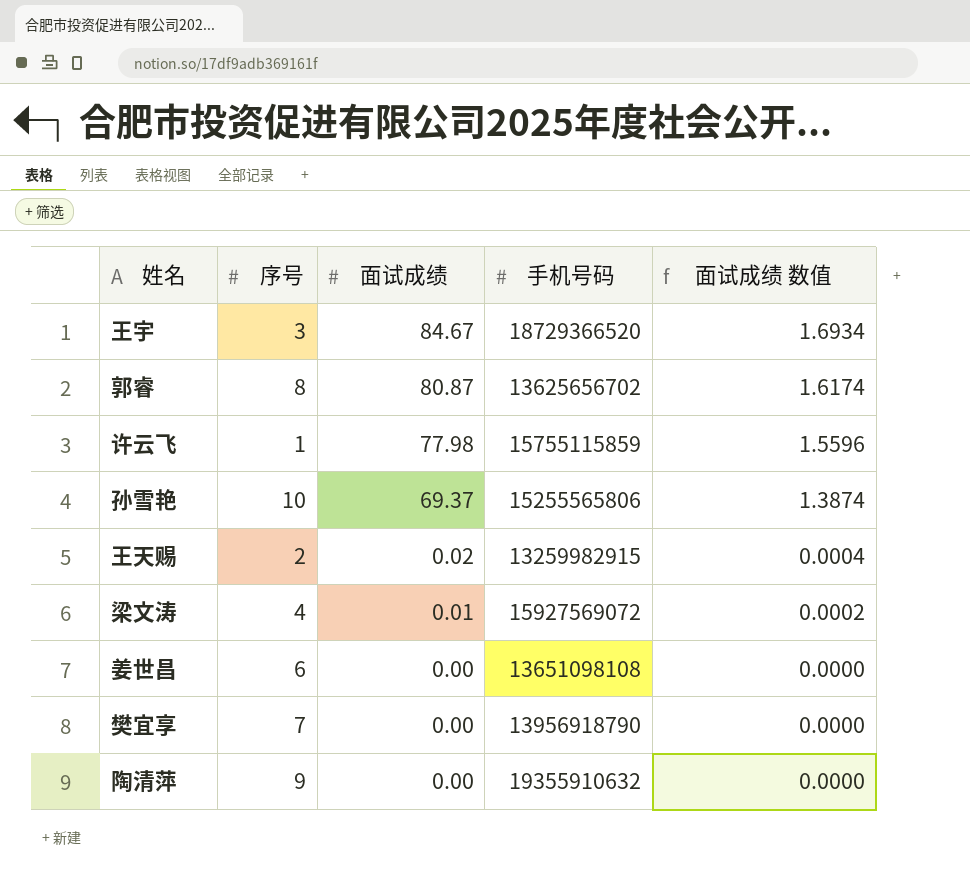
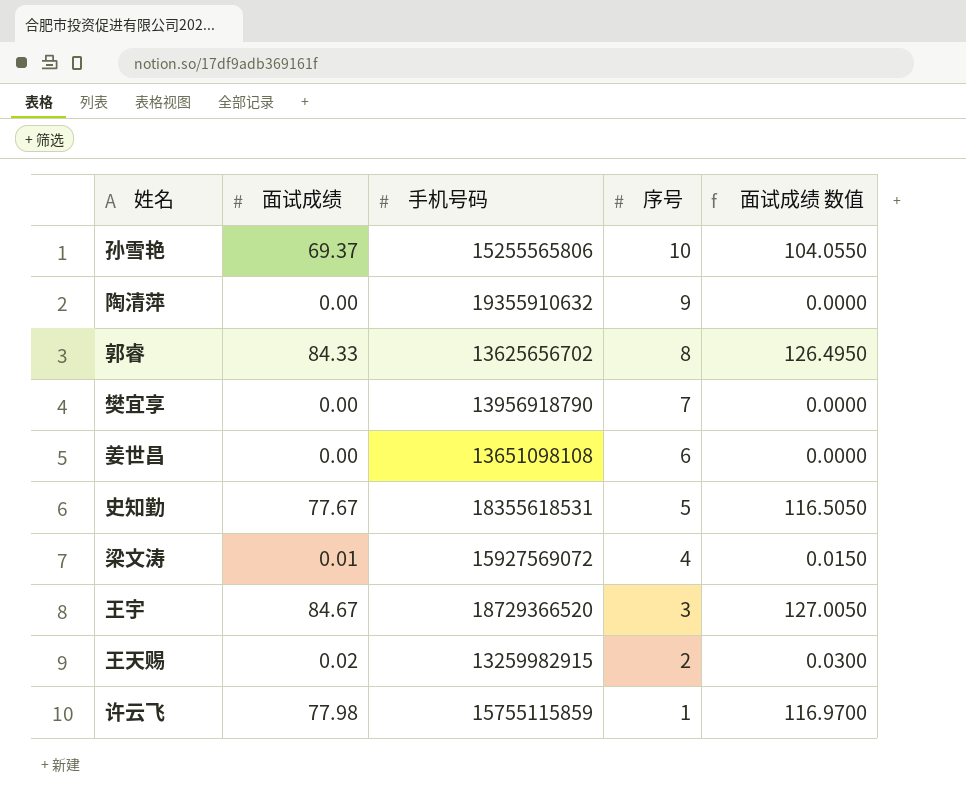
row order: 面试成绩 descending -> 序号 descending
column 序号 | position: 2 -> 4
column 面试成绩 数值 | formula: [面试成绩] * 0.02 -> [面试成绩] * 1.5
郭睿 | 面试成绩: 80.87 -> 84.33
row 史知勤: none -> 77.67 | 18355618531 | 5 | 116.5050

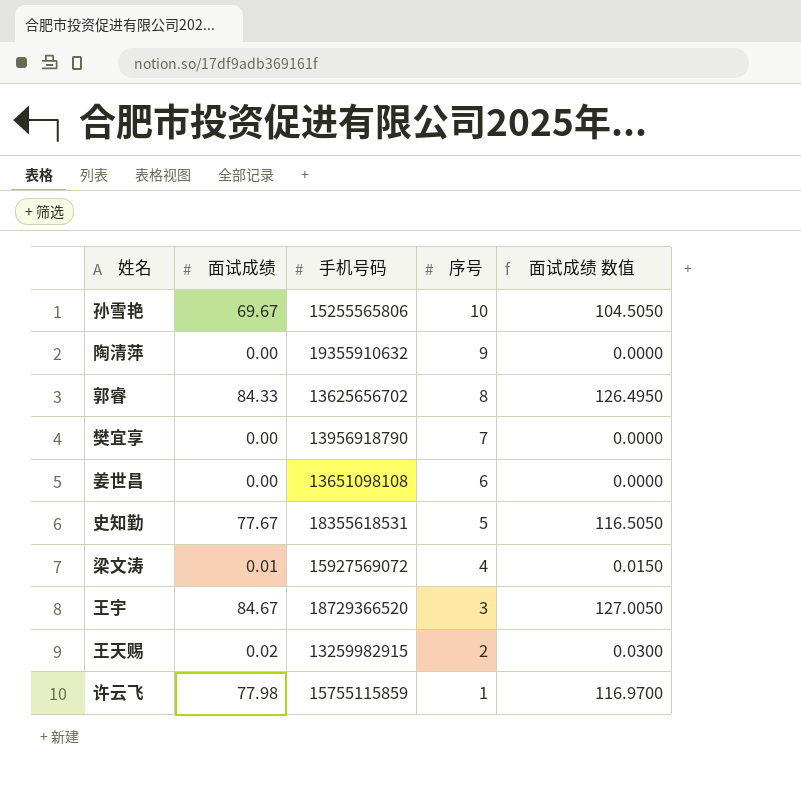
孙雪艳 | 面试成绩: 69.37 -> 69.67
孙雪艳 | 面试成绩 数值: 104.0550 -> 104.5050

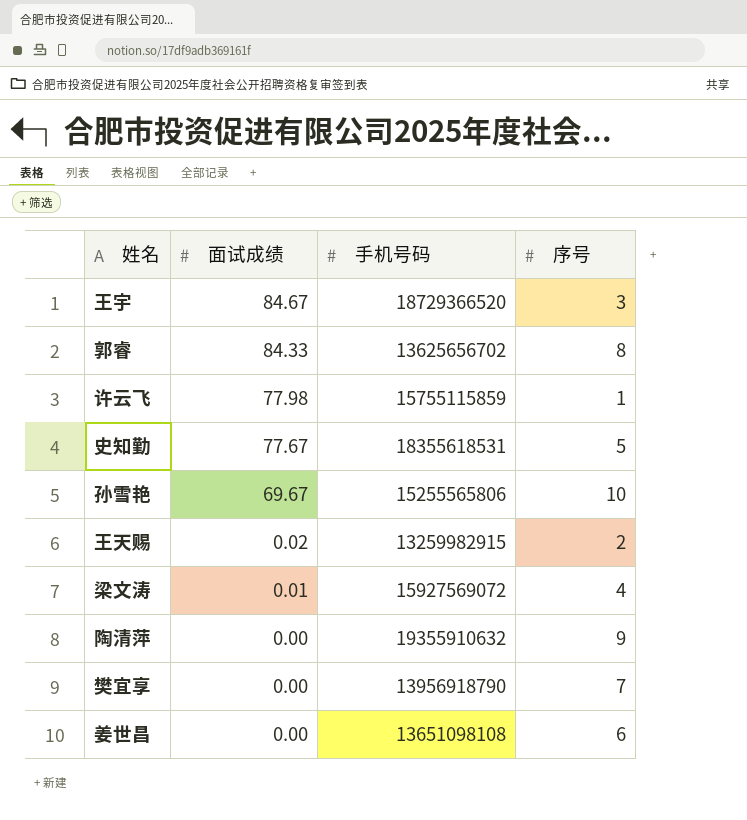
row order: 序号 descending -> 面试成绩 descending
column 面试成绩 数值 | formula: [面试成绩] * 1.5 -> none

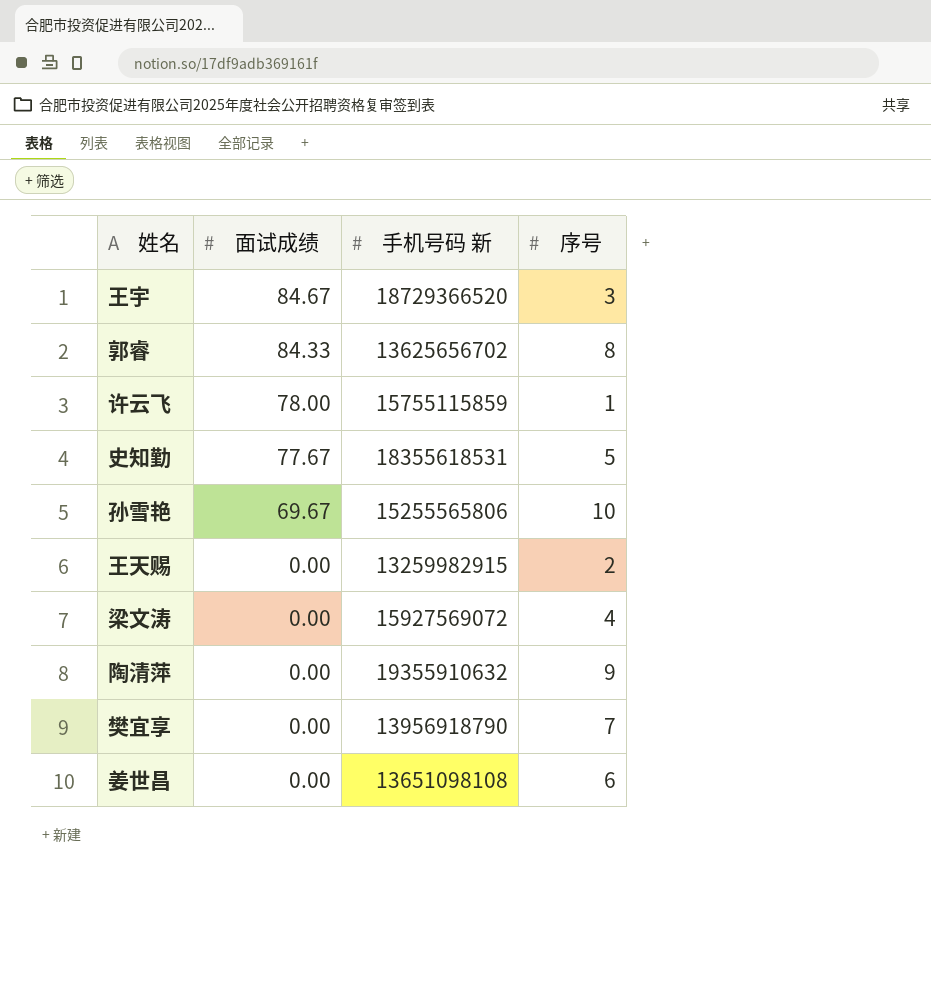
column name: 手机号码 -> 手机号码 新
许云飞 | 面试成绩: 77.98 -> 78.00
王天赐 | 面试成绩: 0.02 -> 0.00
梁文涛 | 面试成绩: 0.01 -> 0.00

